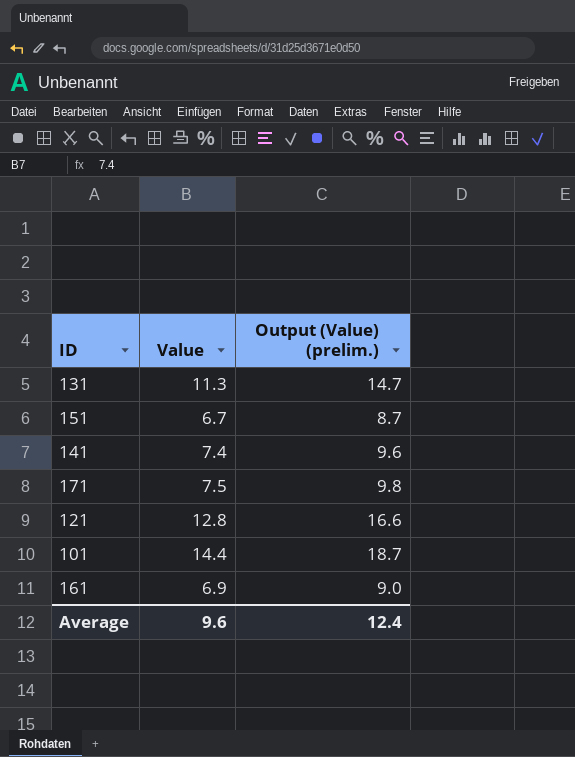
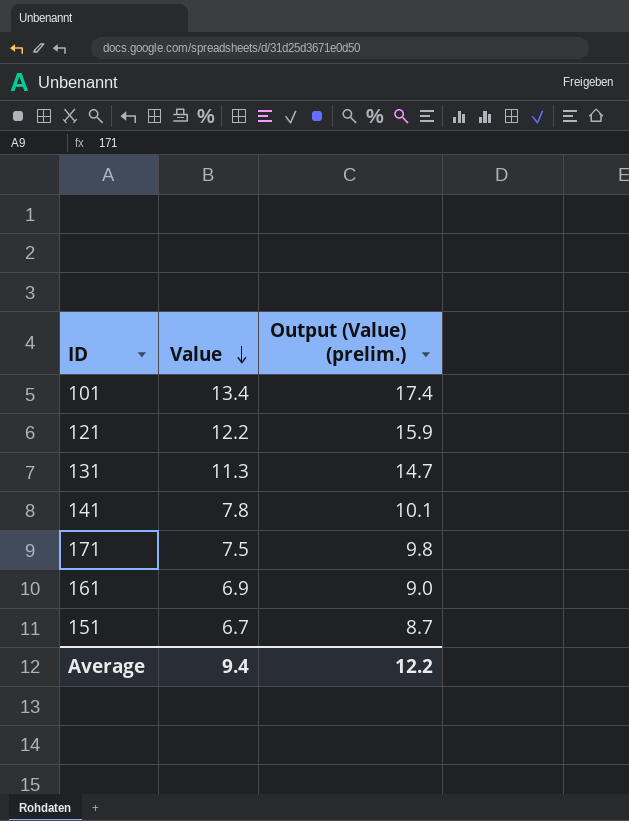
row order: none -> Value descending
101 | Value: 14.4 -> 13.4
101 | Output (Value) (prelim.): 18.7 -> 17.4
121 | Value: 12.8 -> 12.2
121 | Output (Value) (prelim.): 16.6 -> 15.9
141 | Value: 7.4 -> 7.8
141 | Output (Value) (prelim.): 9.6 -> 10.1
Average | Value: 9.6 -> 9.4
Average | Output (Value) (prelim.): 12.4 -> 12.2

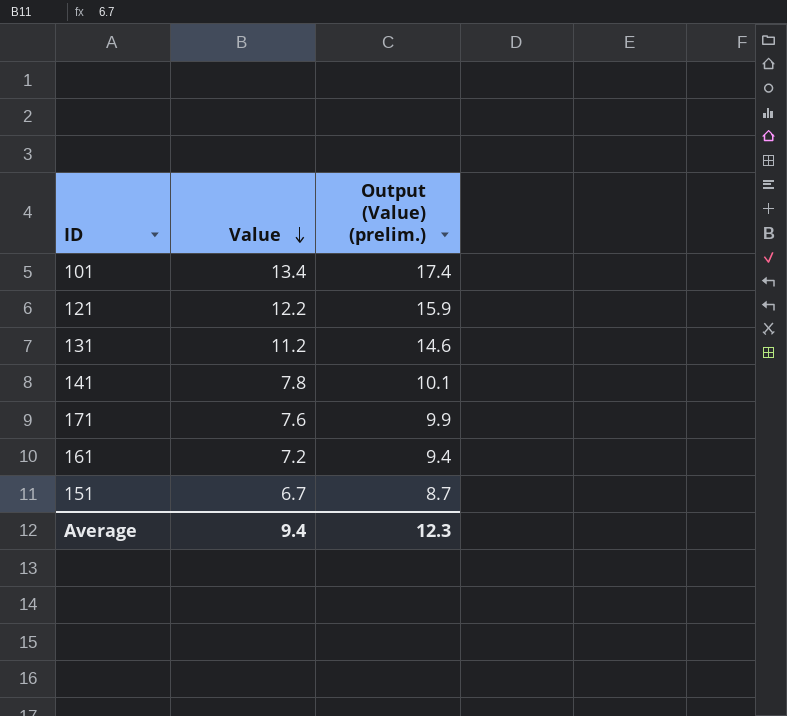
131 | Value: 11.3 -> 11.2
131 | Output (Value) (prelim.): 14.7 -> 14.6
171 | Value: 7.5 -> 7.6
171 | Output (Value) (prelim.): 9.8 -> 9.9
161 | Value: 6.9 -> 7.2
161 | Output (Value) (prelim.): 9.0 -> 9.4
Average | Output (Value) (prelim.): 12.2 -> 12.3

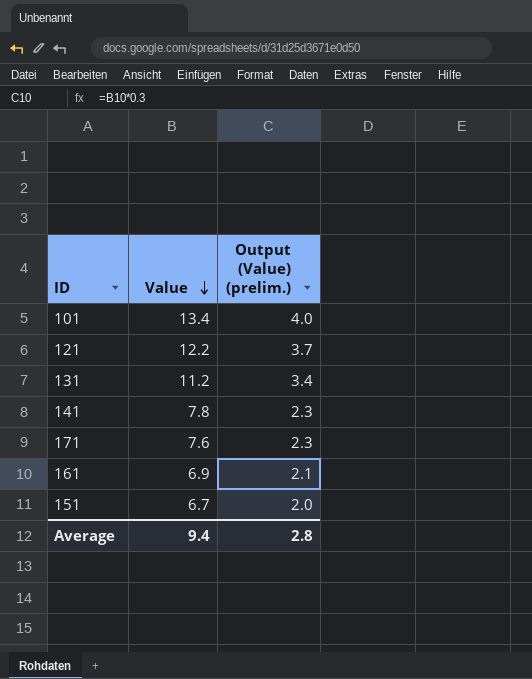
column Output (Value) (prelim.) | formula: [Value] * 1.3 -> [Value] * 0.3
161 | Value: 7.2 -> 6.9
Average | Output (Value) (prelim.): 12.3 -> 2.8

